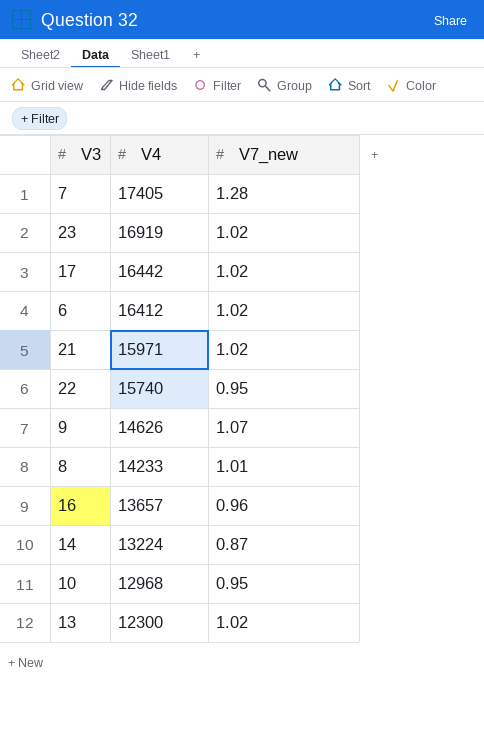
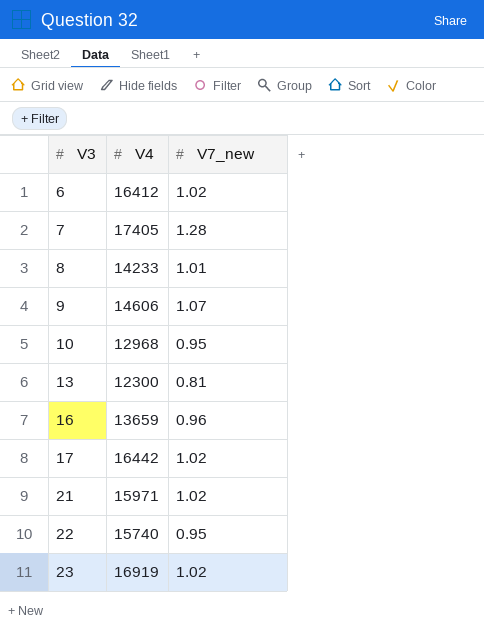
row order: V4 descending -> V3 ascending
row 14: 13224 | 0.87 -> none
9 | V4: 14626 -> 14606
13 | V7_new: 1.02 -> 0.81
16 | V4: 13657 -> 13659

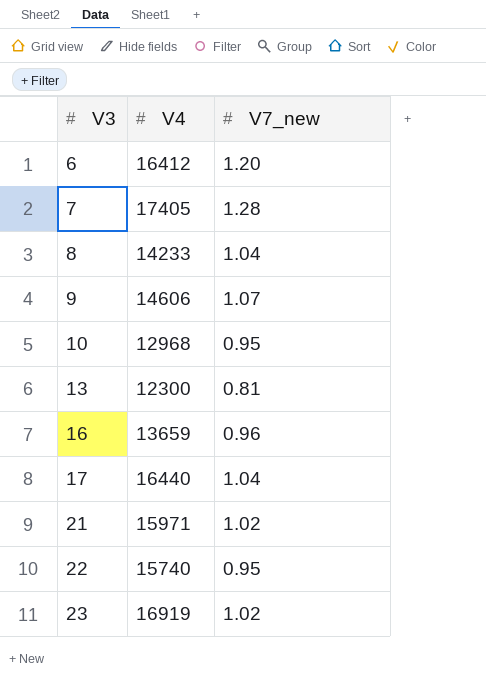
6 | V7_new: 1.02 -> 1.20
8 | V7_new: 1.01 -> 1.04
17 | V4: 16442 -> 16440
17 | V7_new: 1.02 -> 1.04

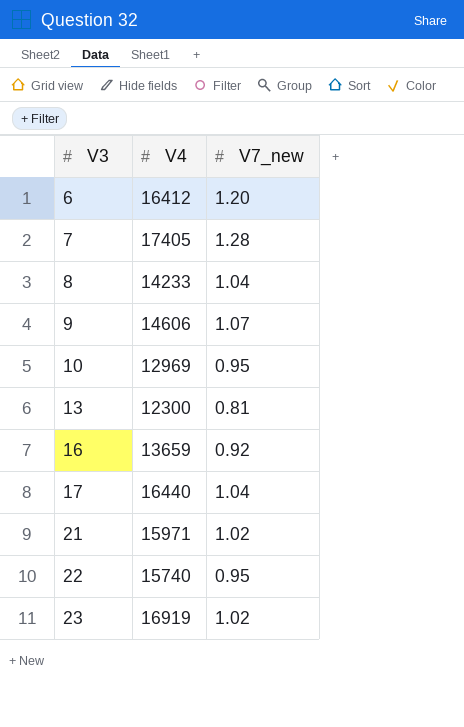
10 | V4: 12968 -> 12969
16 | V7_new: 0.96 -> 0.92

